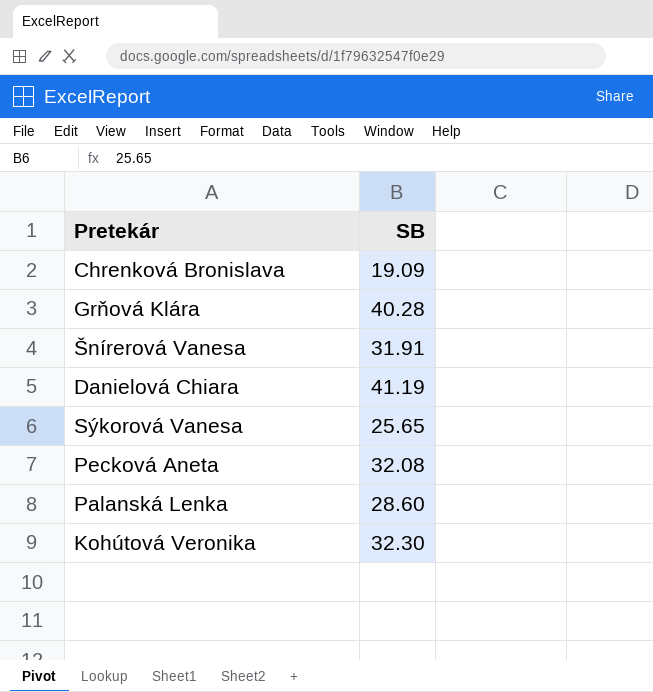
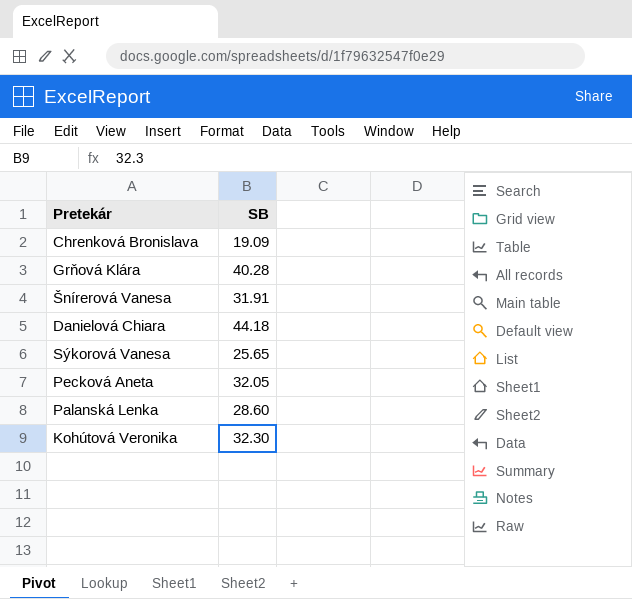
Danielová Chiara | SB: 41.19 -> 44.18
Pecková Aneta | SB: 32.08 -> 32.05

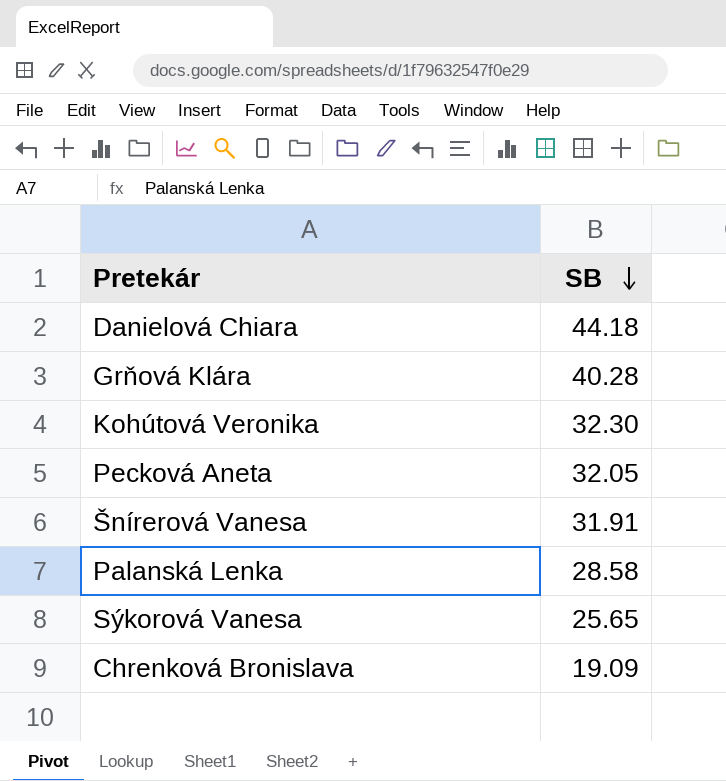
row order: none -> SB descending
Palanská Lenka | SB: 28.60 -> 28.58

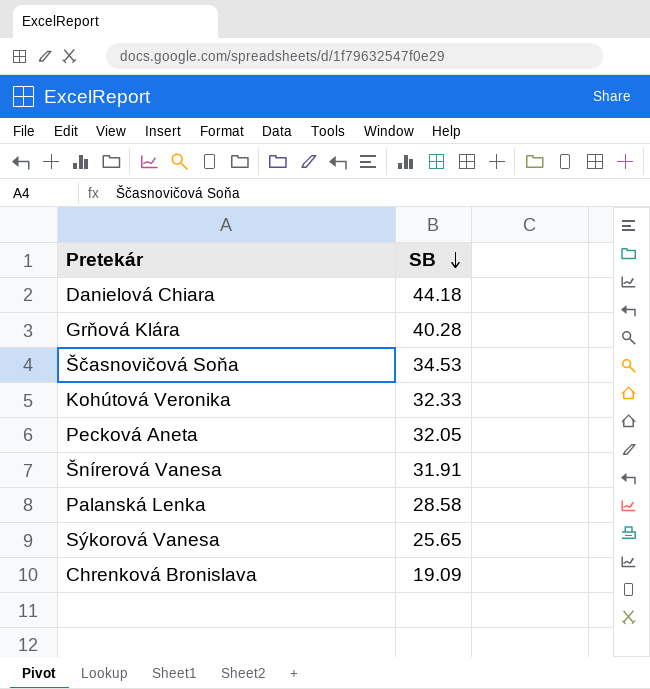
row Ščasnovičová Soňa: none -> 34.53
Kohútová Veronika | SB: 32.30 -> 32.33

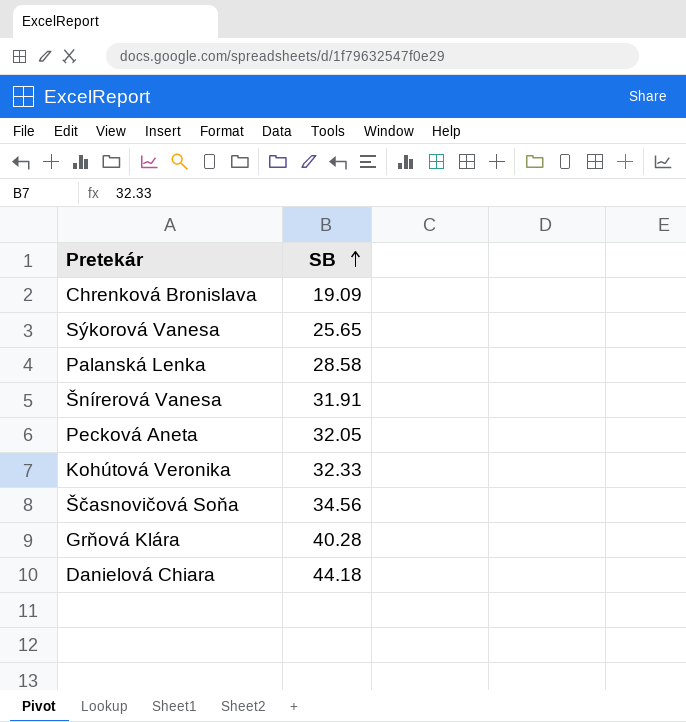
row order: SB descending -> SB ascending
Ščasnovičová Soňa | SB: 34.53 -> 34.56

